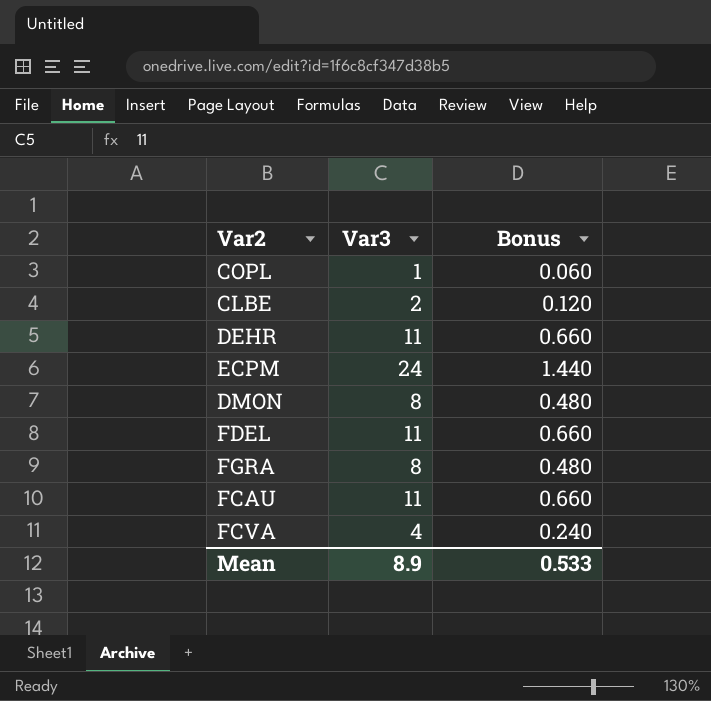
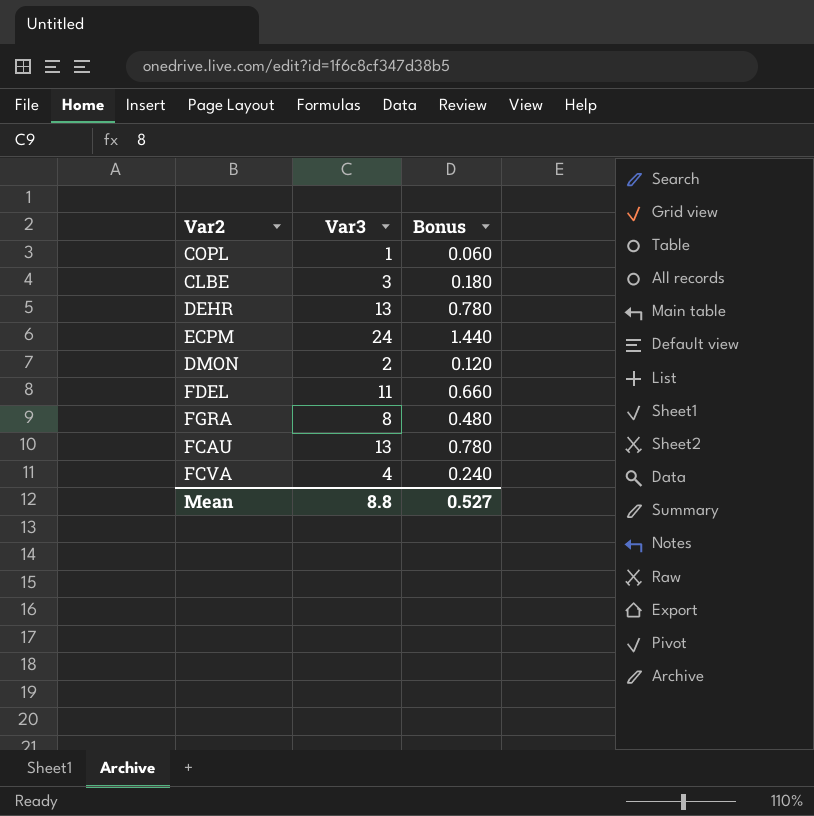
CLBE | Var3: 2 -> 3
CLBE | Bonus: 0.120 -> 0.180
DEHR | Var3: 11 -> 13
DEHR | Bonus: 0.660 -> 0.780
DMON | Var3: 8 -> 2
DMON | Bonus: 0.480 -> 0.120
FCAU | Var3: 11 -> 13
FCAU | Bonus: 0.660 -> 0.780
Mean | Var3: 8.9 -> 8.8
Mean | Bonus: 0.533 -> 0.527

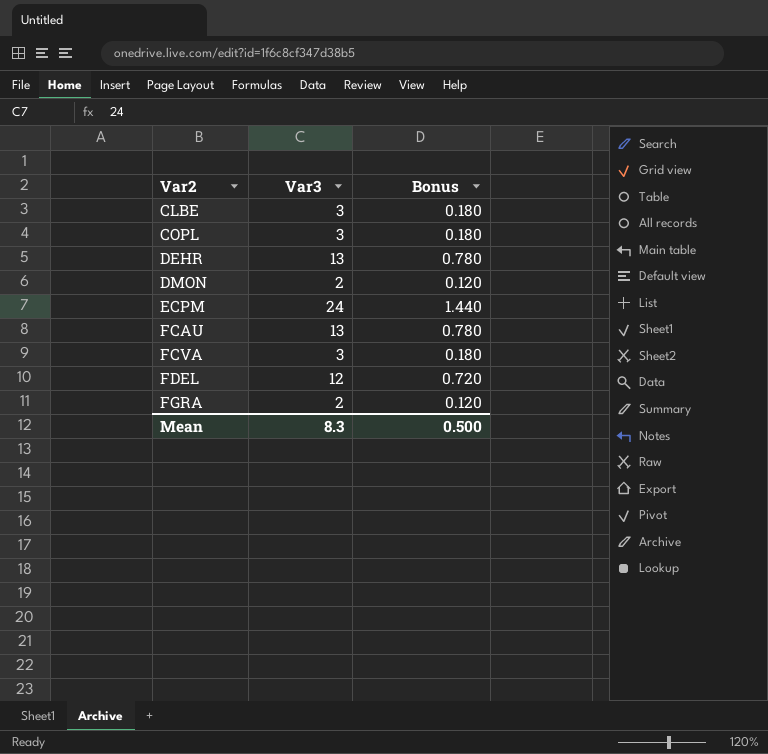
row order: none -> Var2 ascending
COPL | Var3: 1 -> 3
COPL | Bonus: 0.060 -> 0.180
FCVA | Var3: 4 -> 3
FCVA | Bonus: 0.240 -> 0.180
FDEL | Var3: 11 -> 12
FDEL | Bonus: 0.660 -> 0.720
FGRA | Var3: 8 -> 2
FGRA | Bonus: 0.480 -> 0.120
Mean | Var3: 8.8 -> 8.3
Mean | Bonus: 0.527 -> 0.500

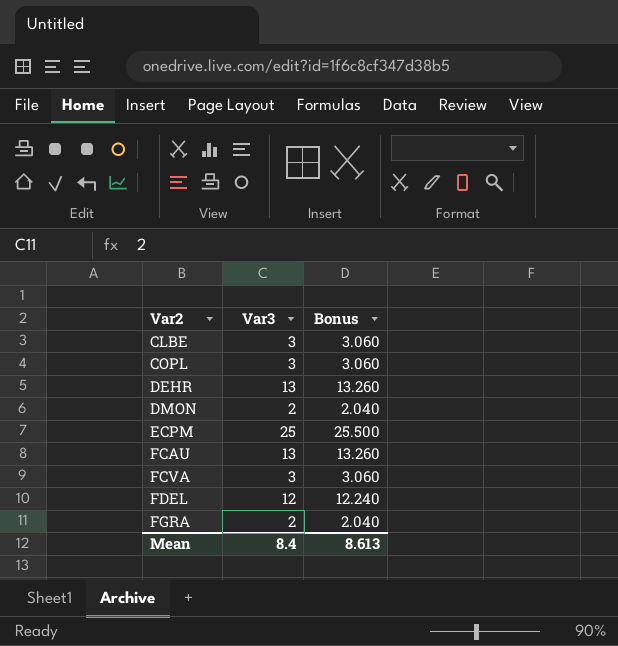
column Bonus | formula: [Var3] * 0.06 -> [Var3] * 1.02
ECPM | Var3: 24 -> 25
Mean | Var3: 8.3 -> 8.4
Mean | Bonus: 0.500 -> 8.613

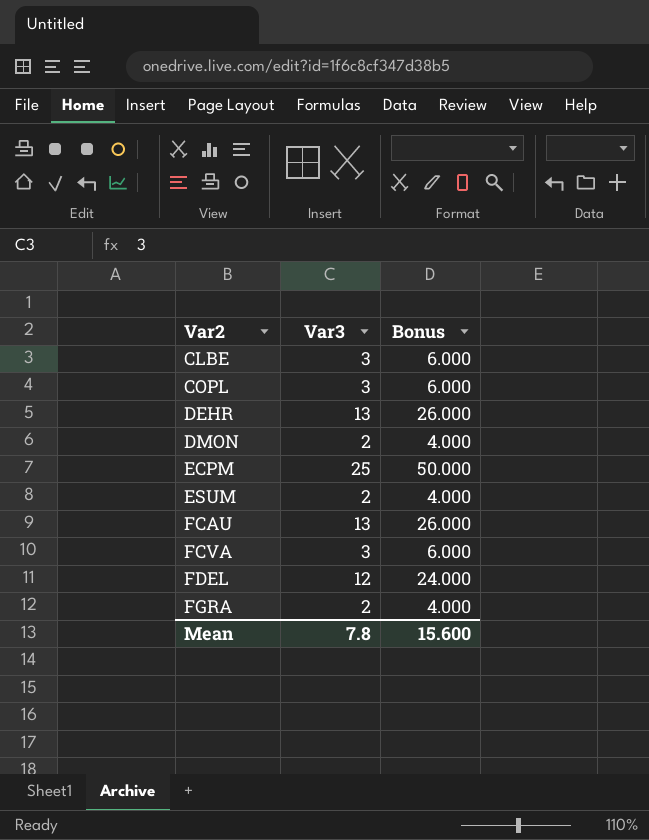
column Bonus | formula: [Var3] * 1.02 -> [Var3] * 2
row ESUM: none -> 2 | 4.000
Mean | Var3: 8.4 -> 7.8
Mean | Bonus: 8.613 -> 15.600

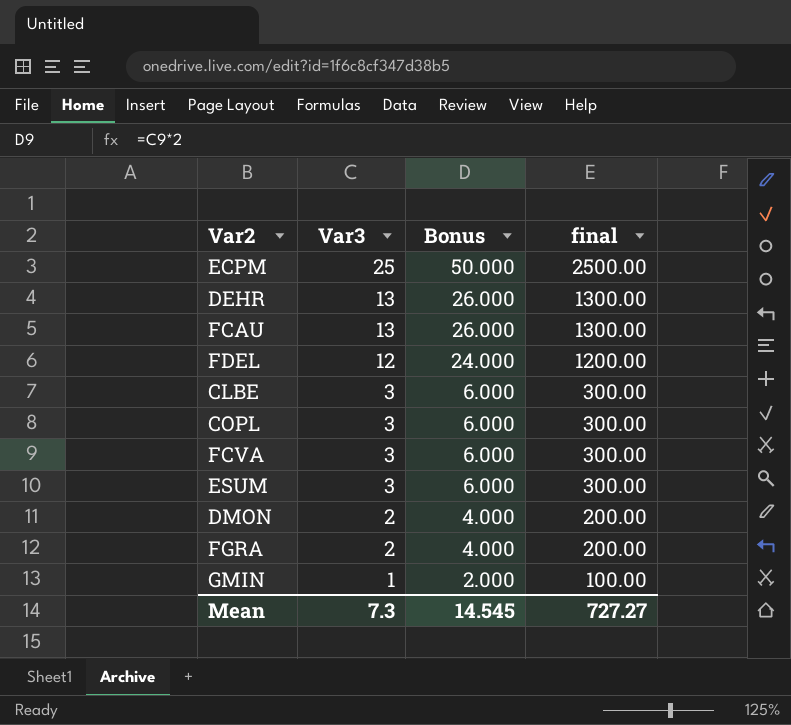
row order: Var2 ascending -> Var3 descending
column final | formula: none -> [Var3] * 100
ESUM | Var3: 2 -> 3
ESUM | Bonus: 4.000 -> 6.000
row GMIN: none -> 1 | 2.000 | 100.00
Mean | Var3: 7.8 -> 7.3
Mean | Bonus: 15.600 -> 14.545

